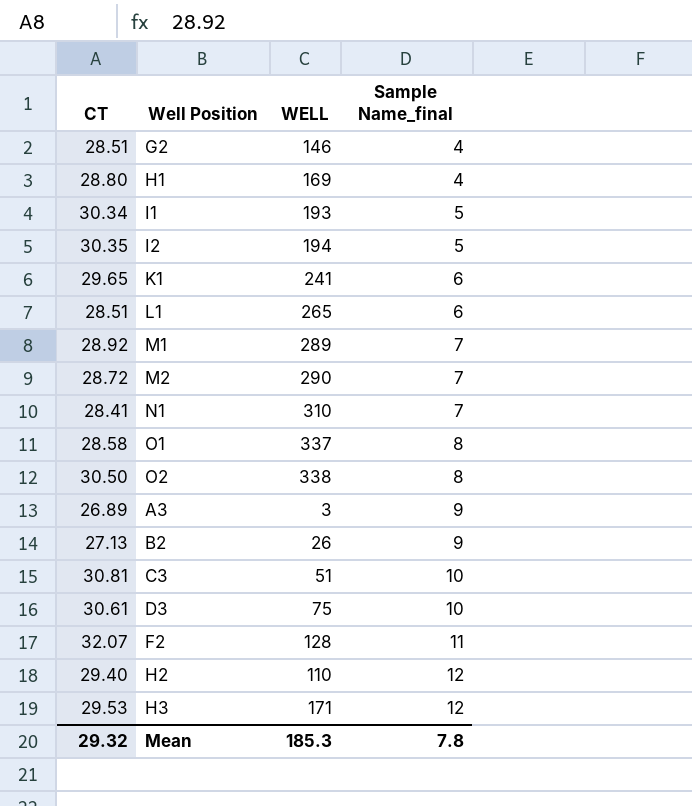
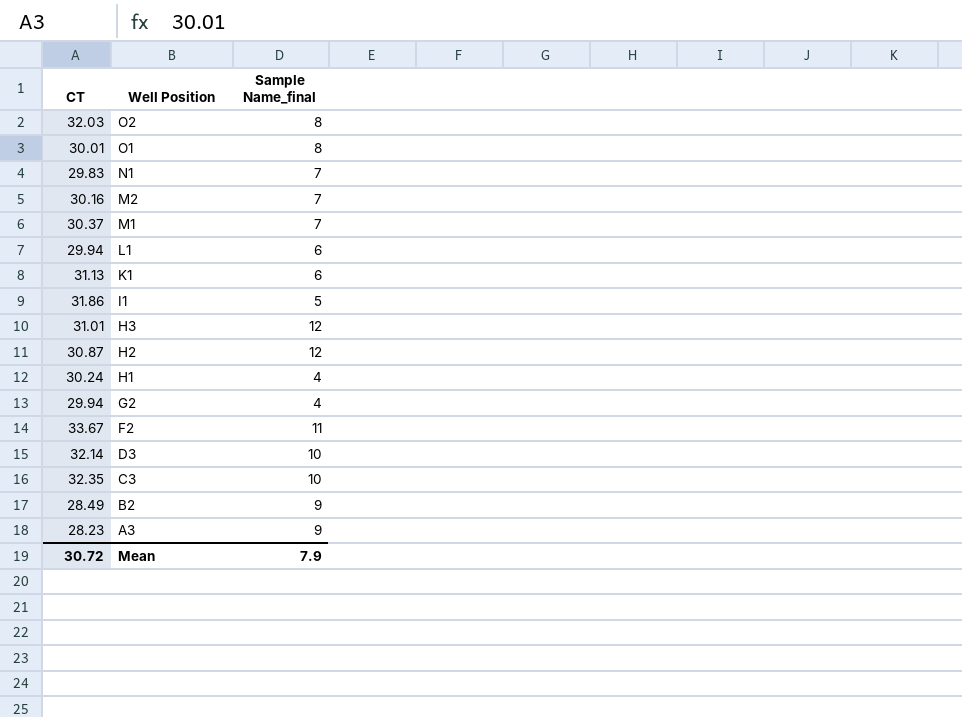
row order: Sample Name_final ascending -> Well Position descending
column WELL | position: 3 -> none
row I2: 30.35 | 194 | 5 -> none
O2 | CT: 30.50 -> 32.03
O1 | CT: 28.58 -> 30.01
N1 | CT: 28.41 -> 29.83
M2 | CT: 28.72 -> 30.16
M1 | CT: 28.92 -> 30.37
L1 | CT: 28.51 -> 29.94
K1 | CT: 29.65 -> 31.13
I1 | CT: 30.34 -> 31.86
H3 | CT: 29.53 -> 31.01
H2 | CT: 29.40 -> 30.87
H1 | CT: 28.80 -> 30.24
G2 | CT: 28.51 -> 29.94
F2 | CT: 32.07 -> 33.67
D3 | CT: 30.61 -> 32.14
C3 | CT: 30.81 -> 32.35
B2 | CT: 27.13 -> 28.49
A3 | CT: 26.89 -> 28.23
Mean | CT: 29.32 -> 30.72
Mean | Sample Name_final: 7.8 -> 7.9

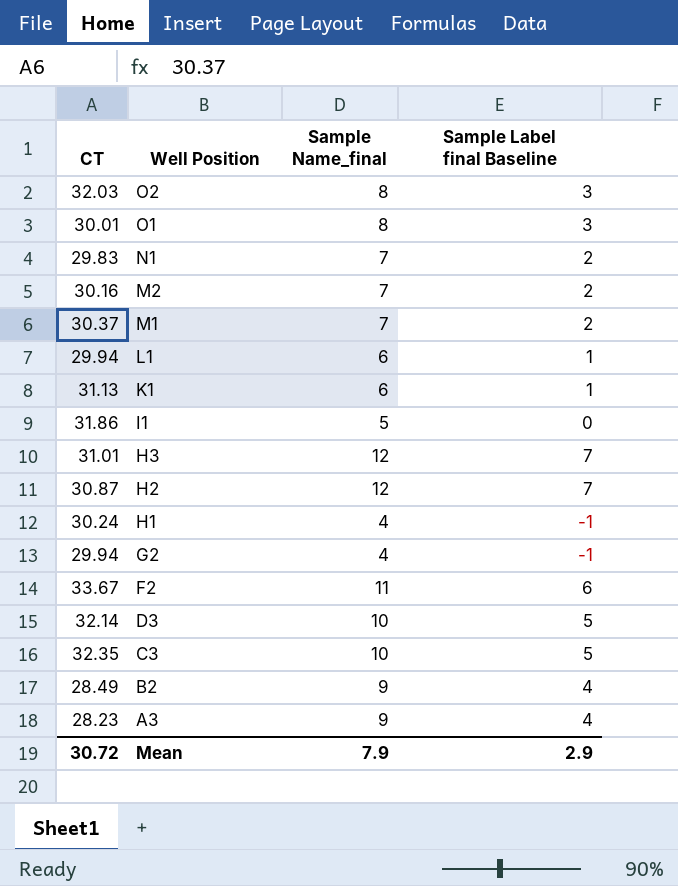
column Sample Label final Baseline | formula: none -> [Sample Name_final] - 5

